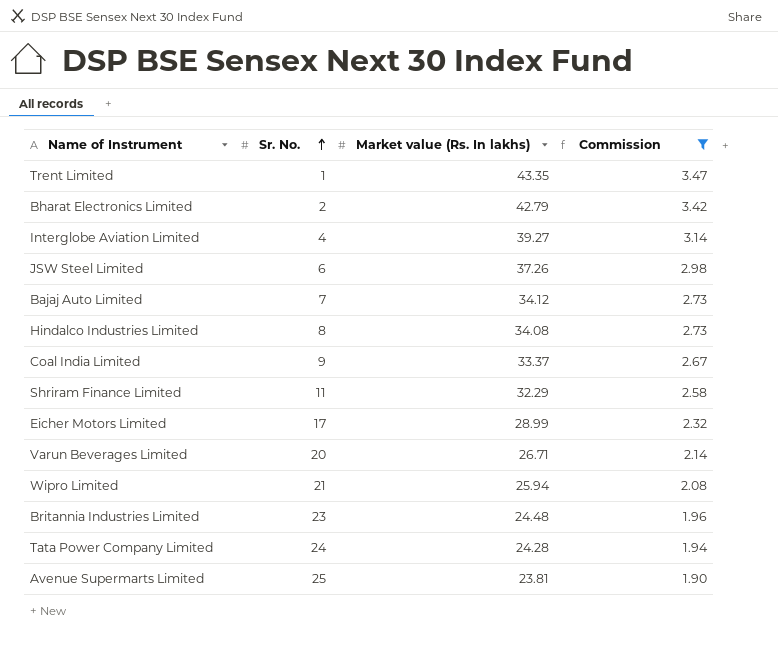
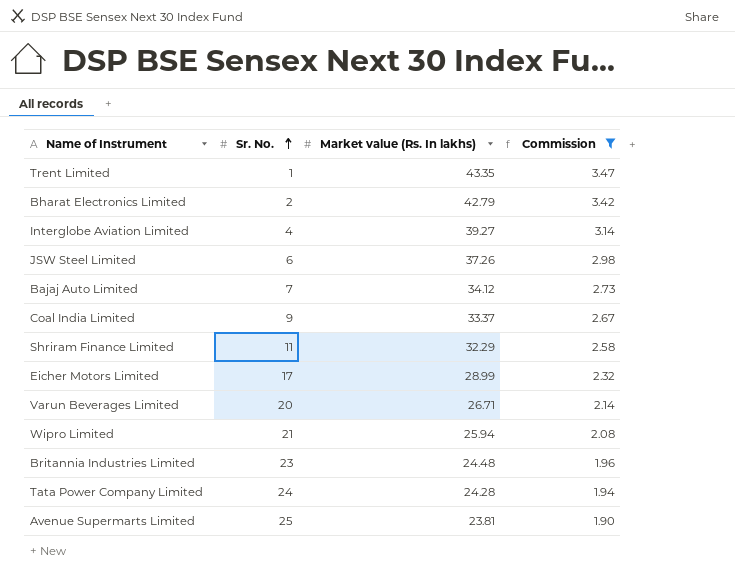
row Hindalco Industries Limited: 8 | 34.08 | 2.73 -> none

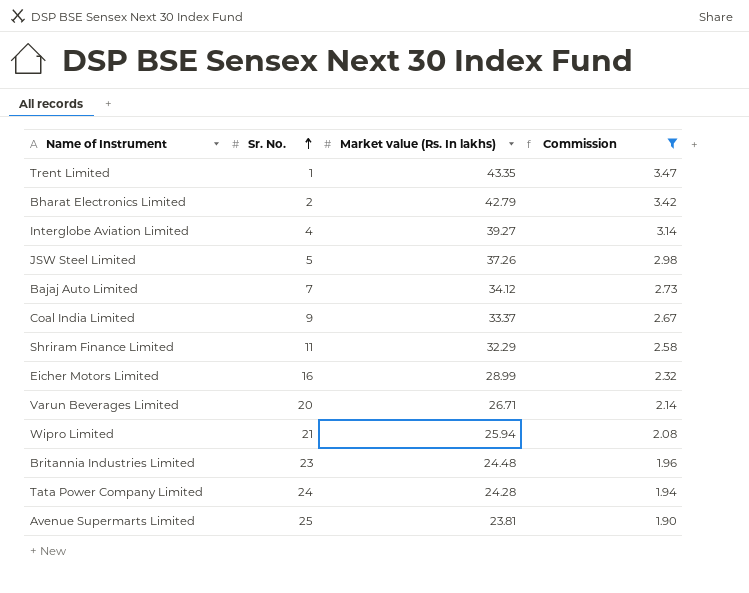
JSW Steel Limited | Sr. No.: 6 -> 5
Eicher Motors Limited | Sr. No.: 17 -> 16

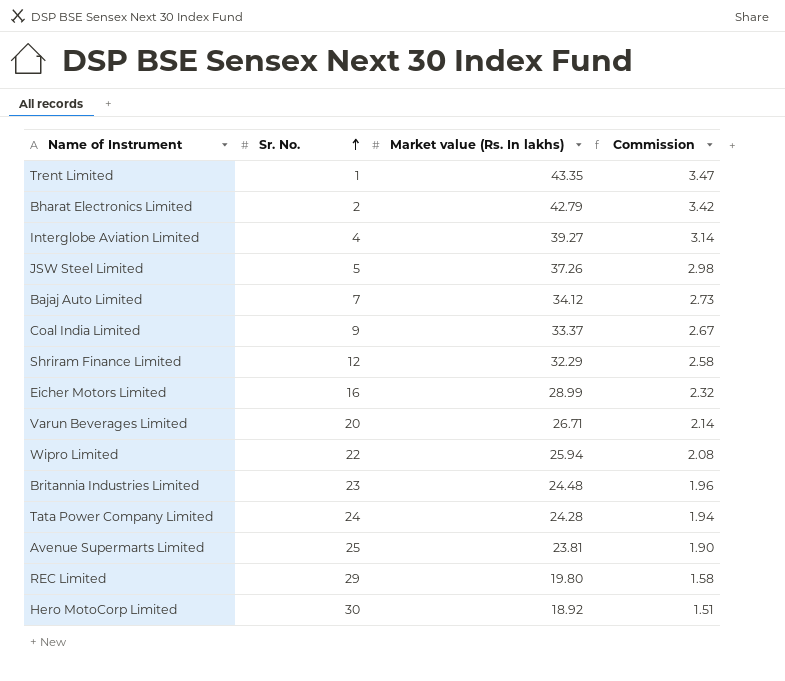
filter: Commission >= 1.90 -> none
Shriram Finance Limited | Sr. No.: 11 -> 12
Wipro Limited | Sr. No.: 21 -> 22

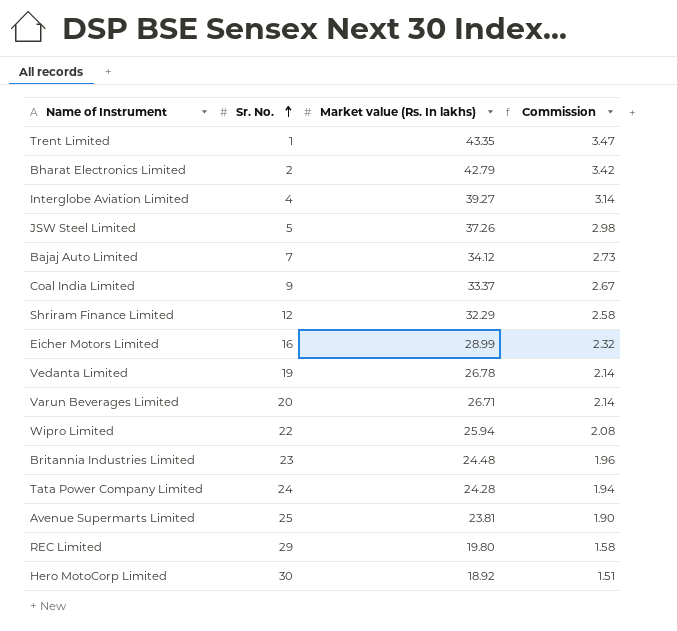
row Vedanta Limited: none -> 19 | 26.78 | 2.14

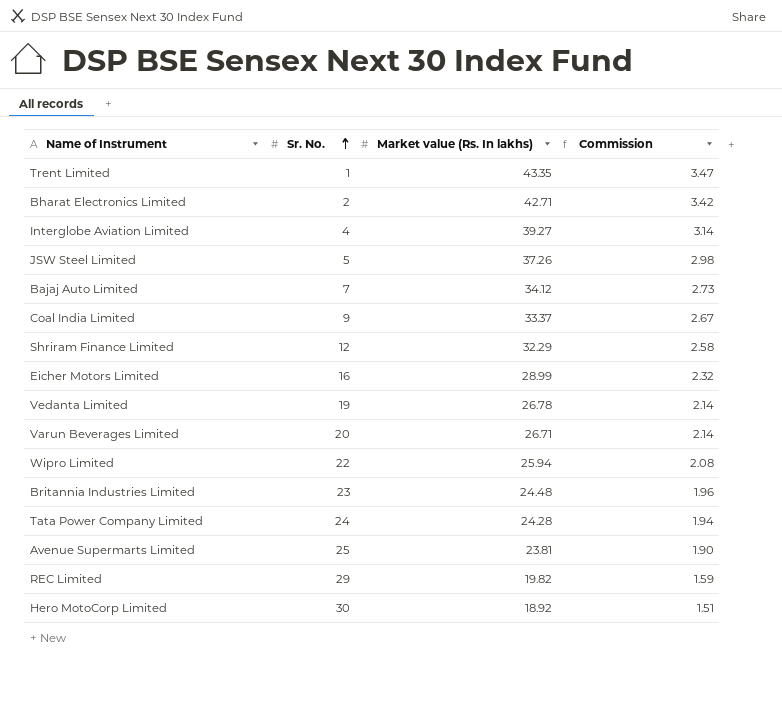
Bharat Electronics Limited | Market value (Rs. In lakhs): 42.79 -> 42.71
REC Limited | Market value (Rs. In lakhs): 19.80 -> 19.82
REC Limited | Commission: 1.58 -> 1.59

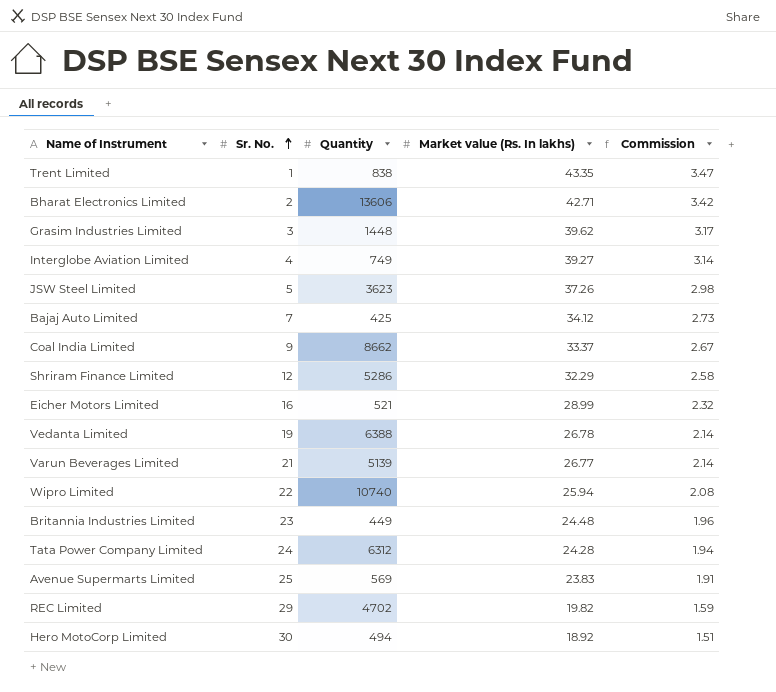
column Quantity | position: none -> 3
row Grasim Industries Limited: none -> 3 | 1448 | 39.62 | 3.17
Varun Beverages Limited | Sr. No.: 20 -> 21
Varun Beverages Limited | Market value (Rs. In lakhs): 26.71 -> 26.77
Avenue Supermarts Limited | Market value (Rs. In lakhs): 23.81 -> 23.83
Avenue Supermarts Limited | Commission: 1.90 -> 1.91

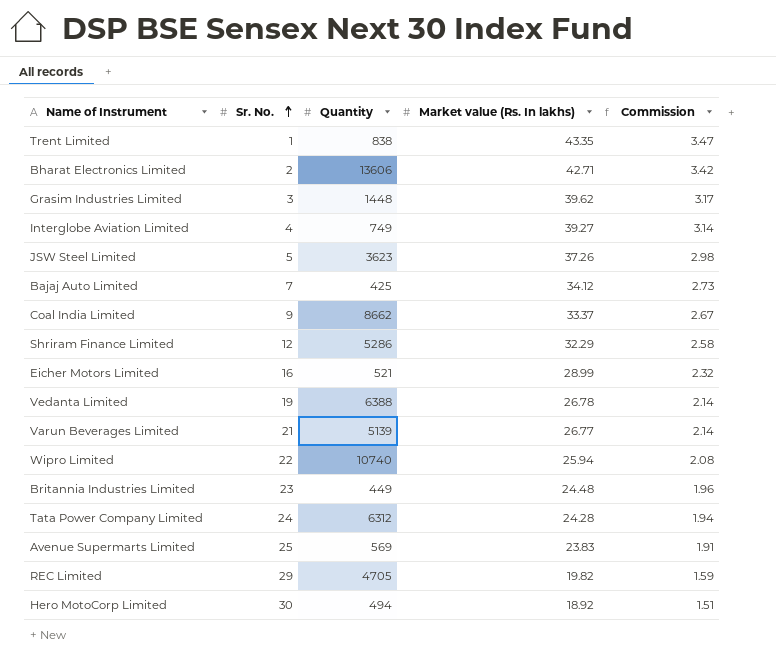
REC Limited | Quantity: 4702 -> 4705

